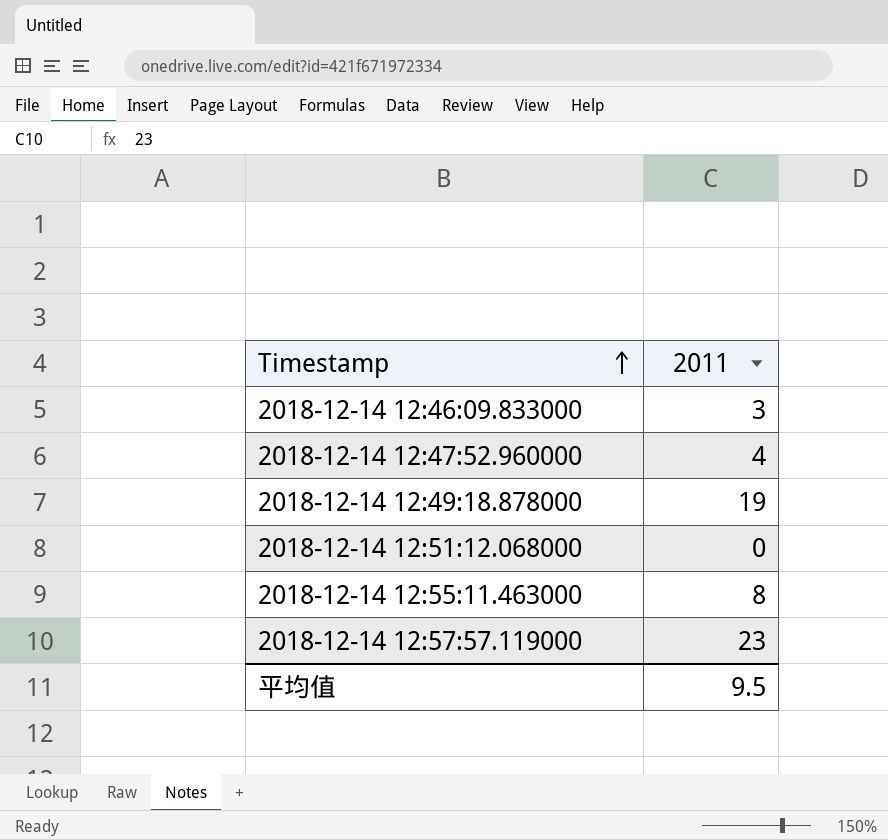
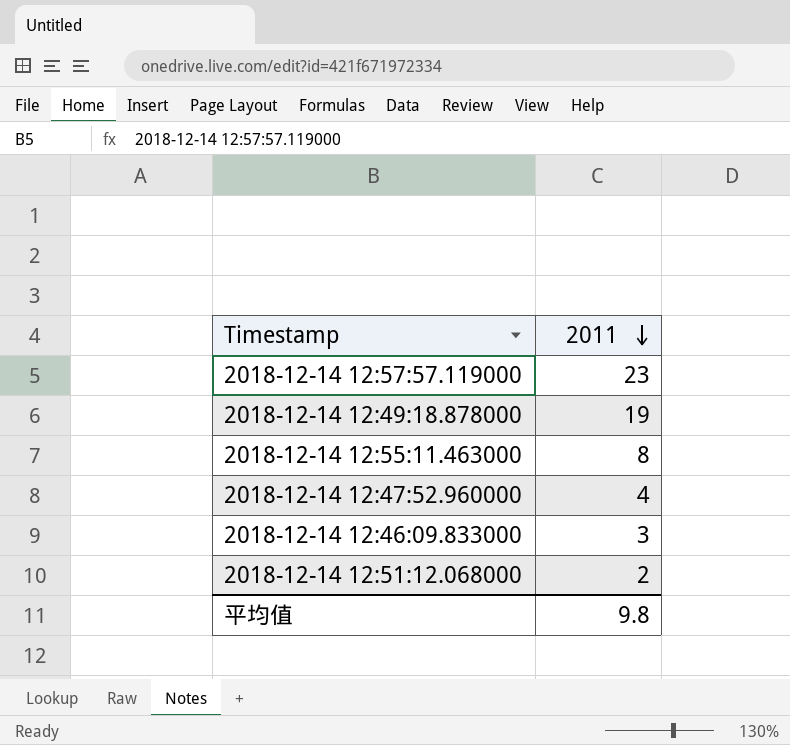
row order: Timestamp ascending -> 2011 descending
2018-12-14 12:51:12.068000 | 2011: 0 -> 2
平均值 | 2011: 9.5 -> 9.8

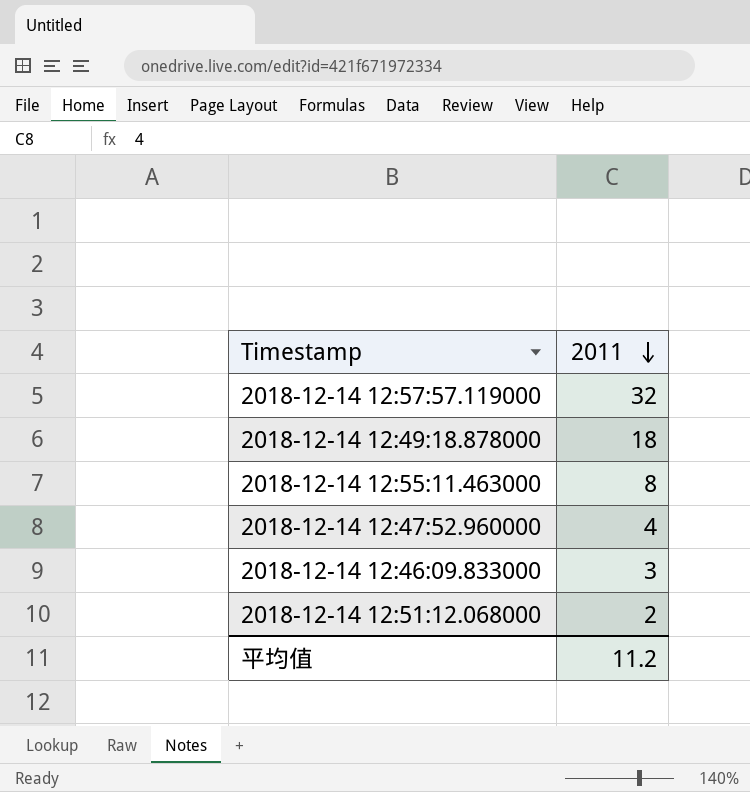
2018-12-14 12:57:57.119000 | 2011: 23 -> 32
2018-12-14 12:49:18.878000 | 2011: 19 -> 18
平均值 | 2011: 9.8 -> 11.2

